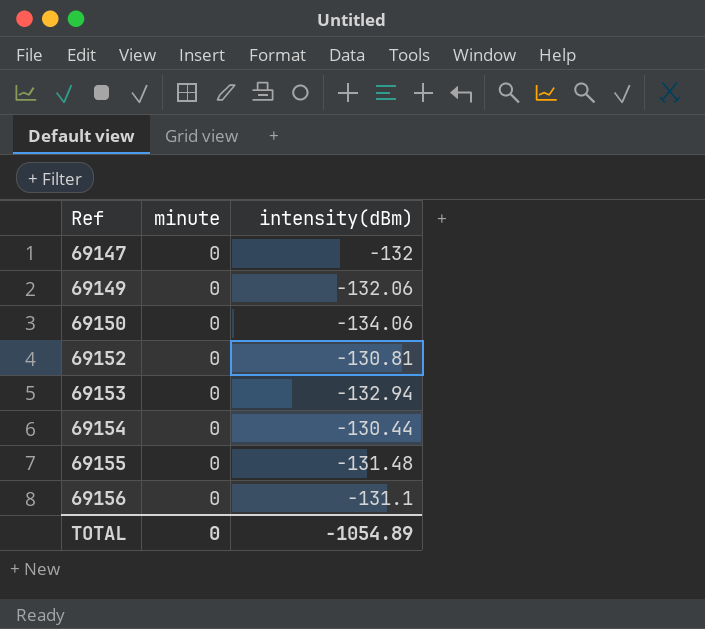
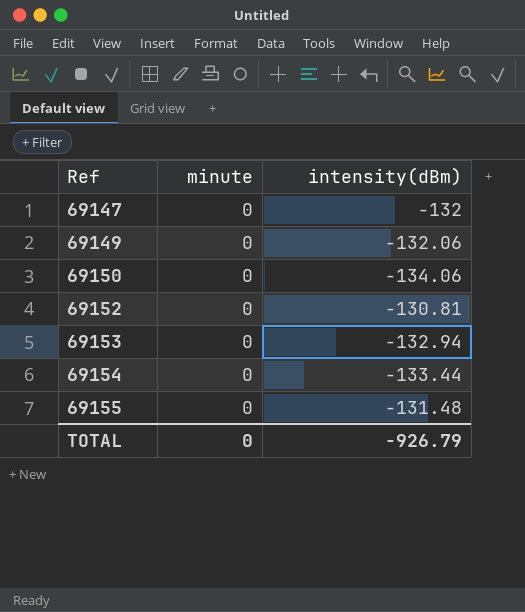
row 69156: 0 | -131.1 -> none
69154 | intensity(dBm): -130.44 -> -133.44
TOTAL | intensity(dBm): -1054.89 -> -926.79

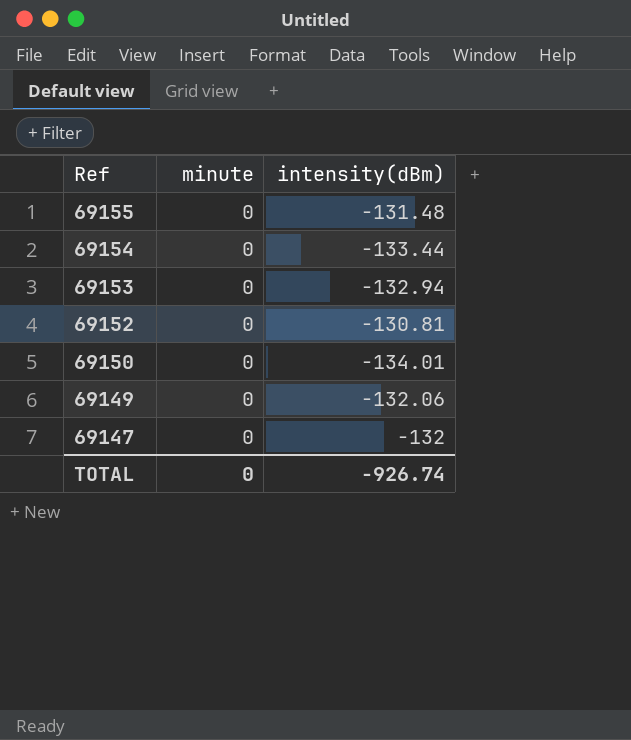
row order: Ref ascending -> Ref descending
69150 | intensity(dBm): -134.06 -> -134.01
TOTAL | intensity(dBm): -926.79 -> -926.74

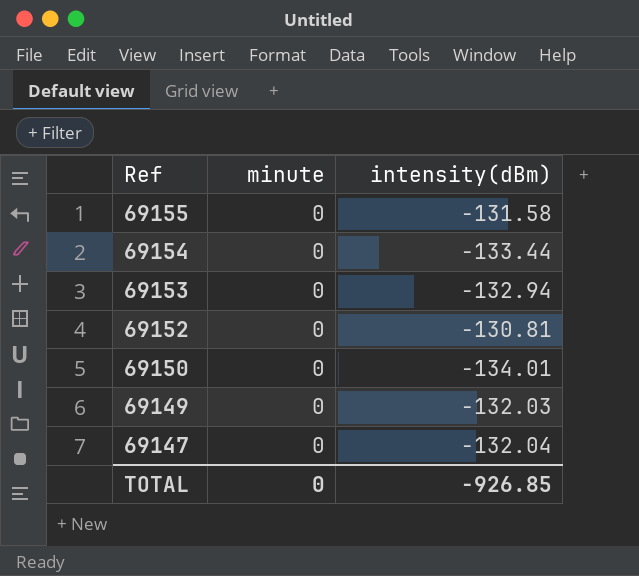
69155 | intensity(dBm): -131.48 -> -131.58
69149 | intensity(dBm): -132.06 -> -132.03
69147 | intensity(dBm): -132 -> -132.04
TOTAL | intensity(dBm): -926.74 -> -926.85

